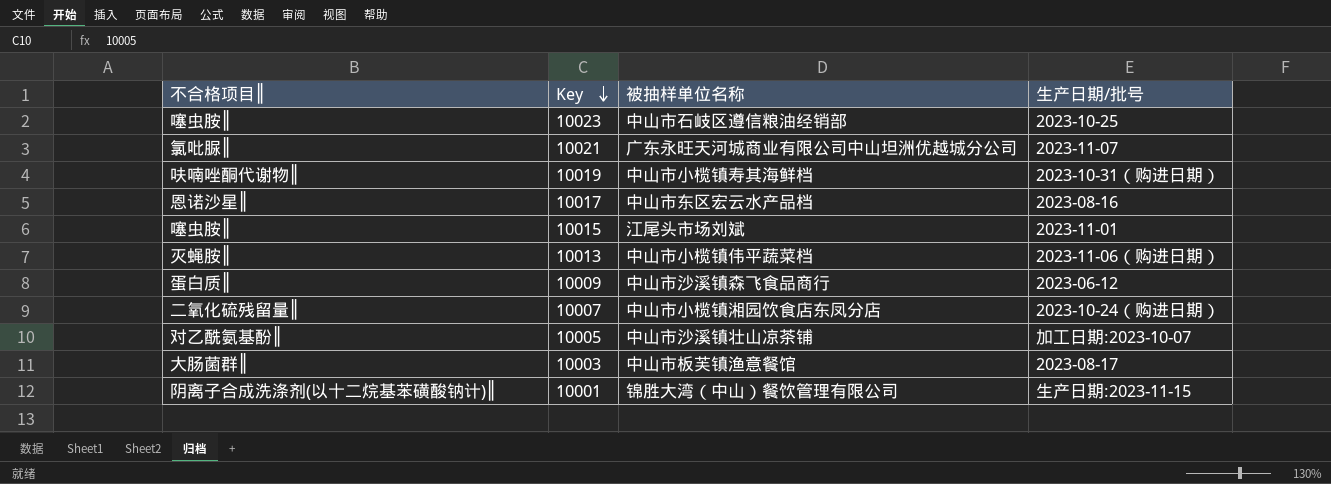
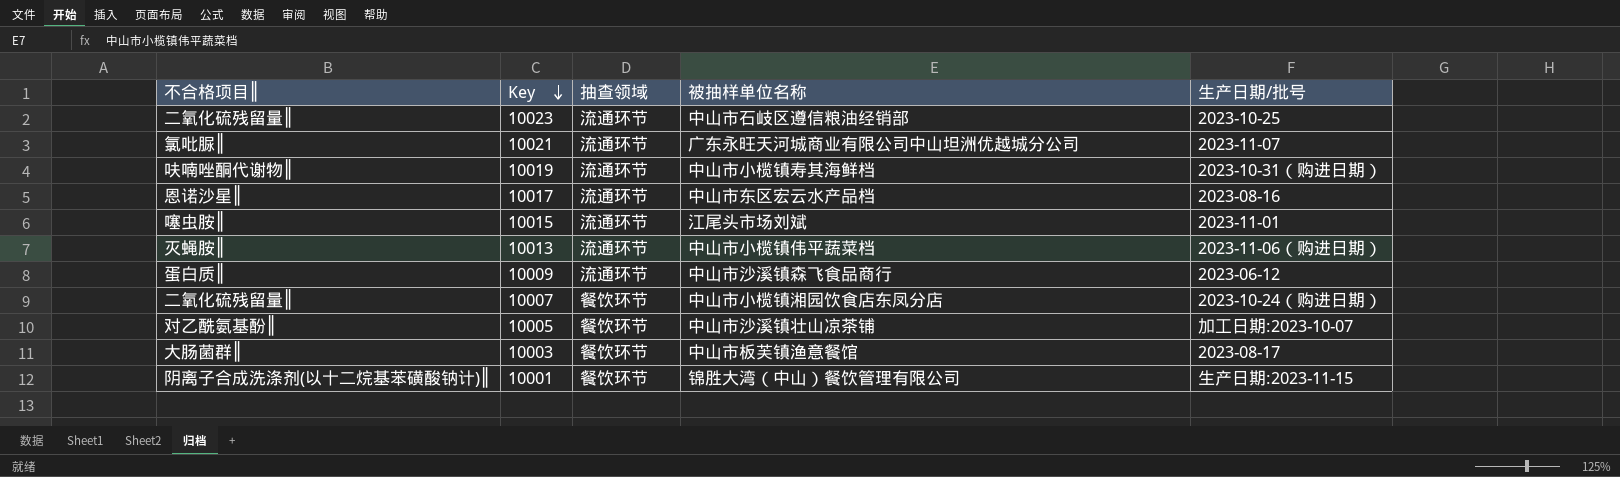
column 抽查领域 | position: none -> 3
10023 | 不合格项目║: 噻虫胺║ -> 二氧化硫残留量║

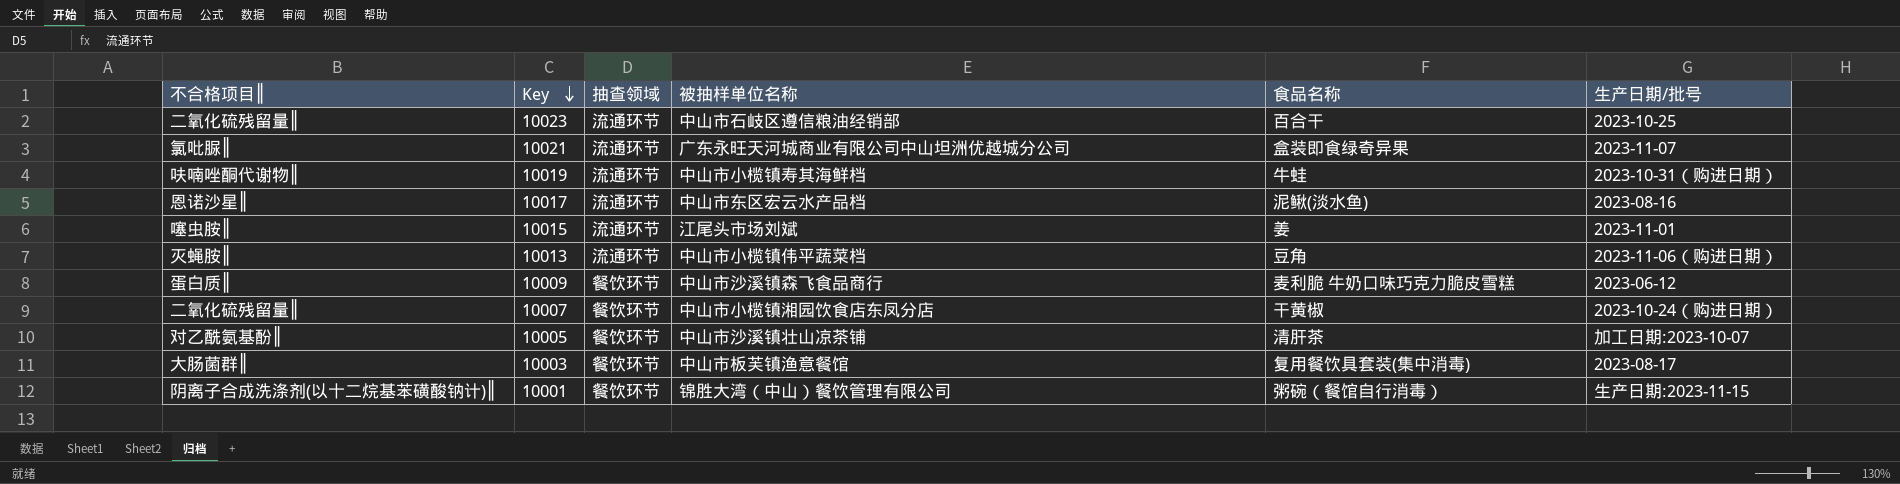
column 食品名称 | position: none -> 5
10009 | 抽查领域: 流通环节 -> 餐饮环节

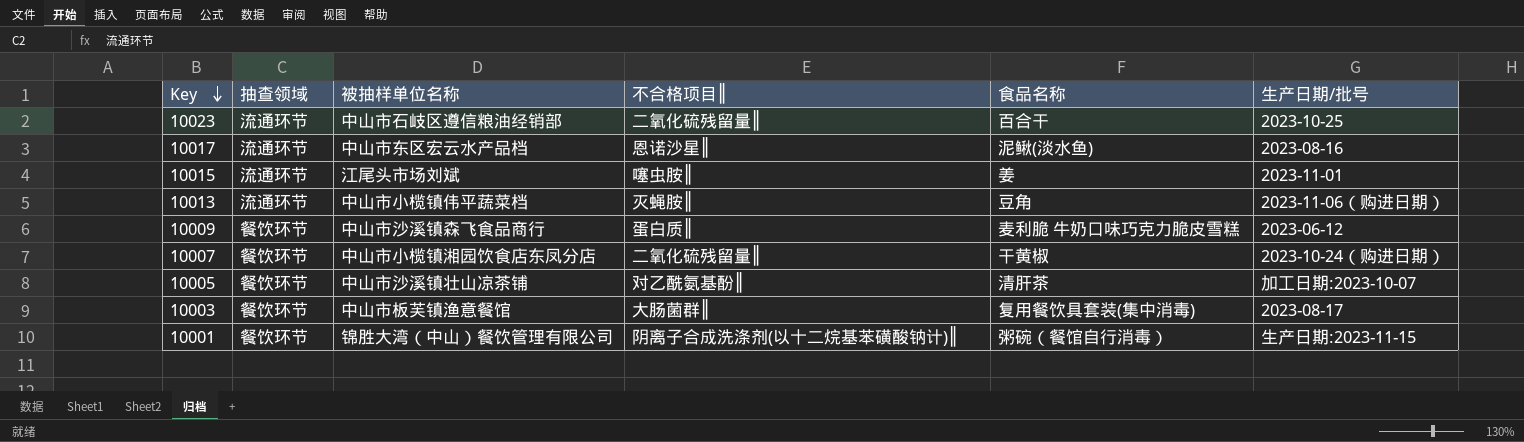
column 不合格项目║ | position: 1 -> 4
row 10021: 氯吡脲║ | 流通环节 | 广东永旺天河城商业有限公司中山坦洲优越城分公司 | 盒装即食绿奇异果 | 2023-11-07 -> none
row 10019: 呋喃唑酮代谢物║ | 流通环节 | 中山市小榄镇寿其海鲜档 | 牛蛙 | 2023-10-31（购进日期） -> none

